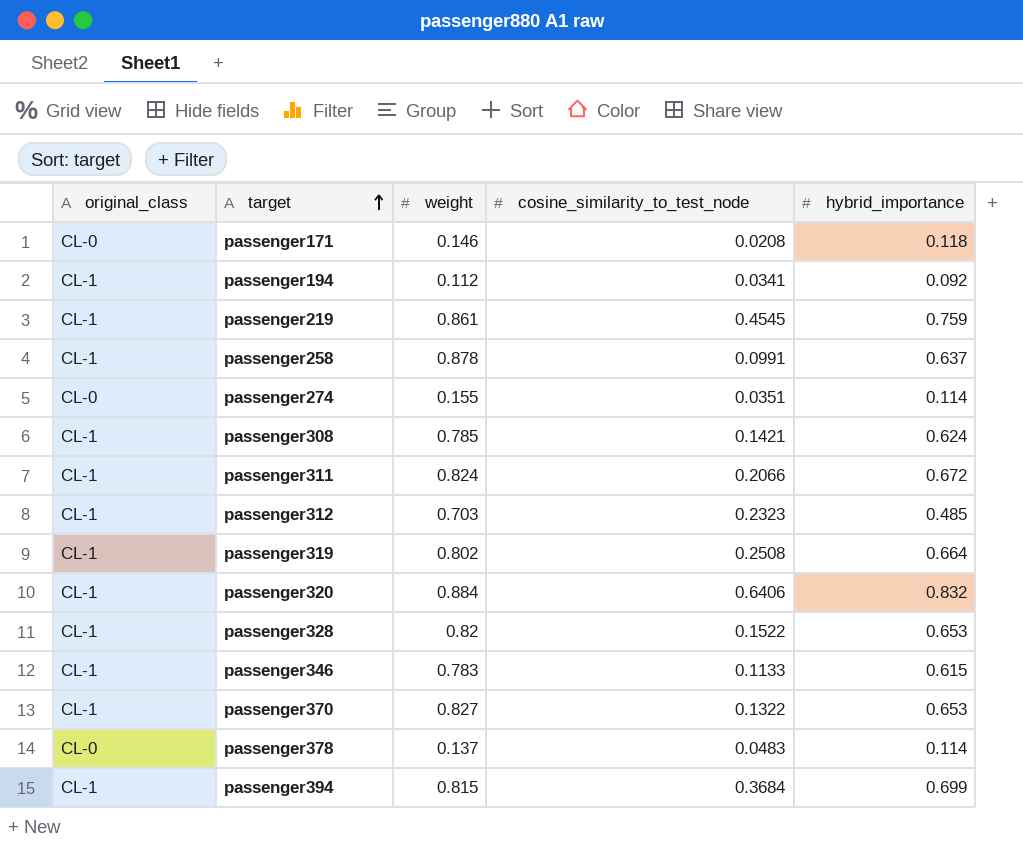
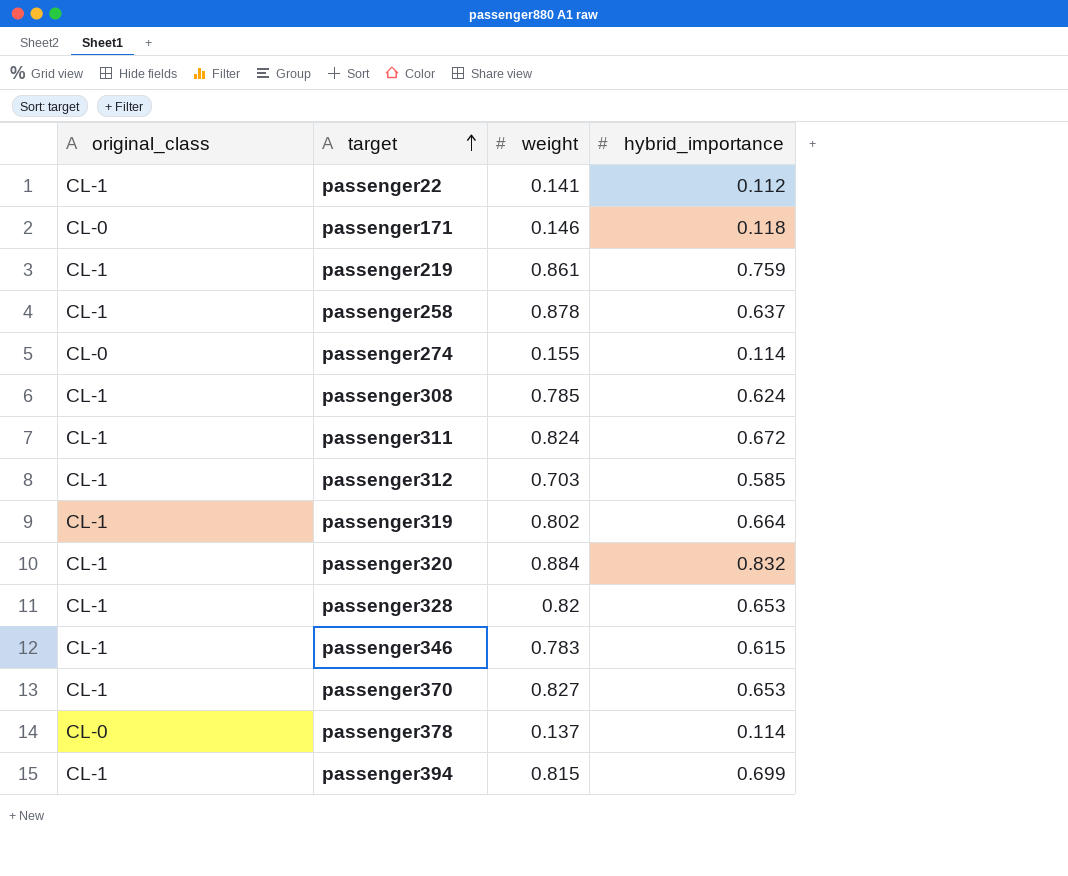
column cosine_similarity_to_test_node | position: 4 -> none
row passenger194: CL-1 | 0.112 | 0.0341 | 0.092 -> none
row passenger22: none -> CL-1 | 0.141 | 0.112
passenger312 | hybrid_importance: 0.485 -> 0.585

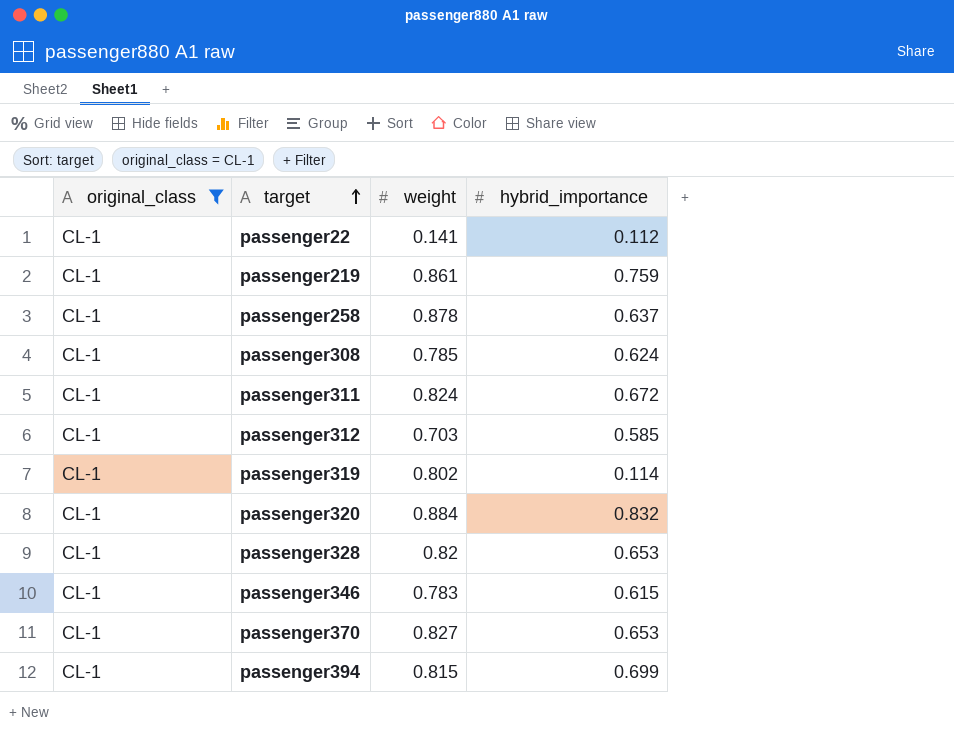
filter: none -> original_class = CL-1
passenger319 | hybrid_importance: 0.664 -> 0.114

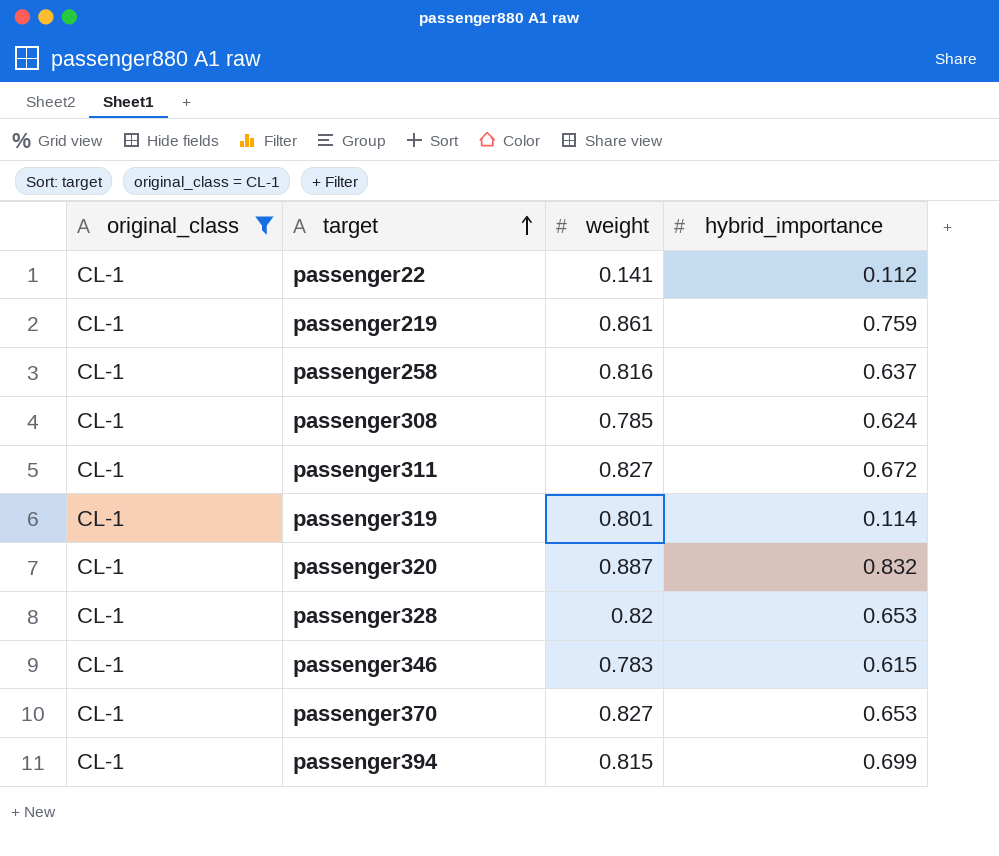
row passenger312: CL-1 | 0.703 | 0.585 -> none
passenger258 | weight: 0.878 -> 0.816
passenger311 | weight: 0.824 -> 0.827
passenger319 | weight: 0.802 -> 0.801
passenger320 | weight: 0.884 -> 0.887

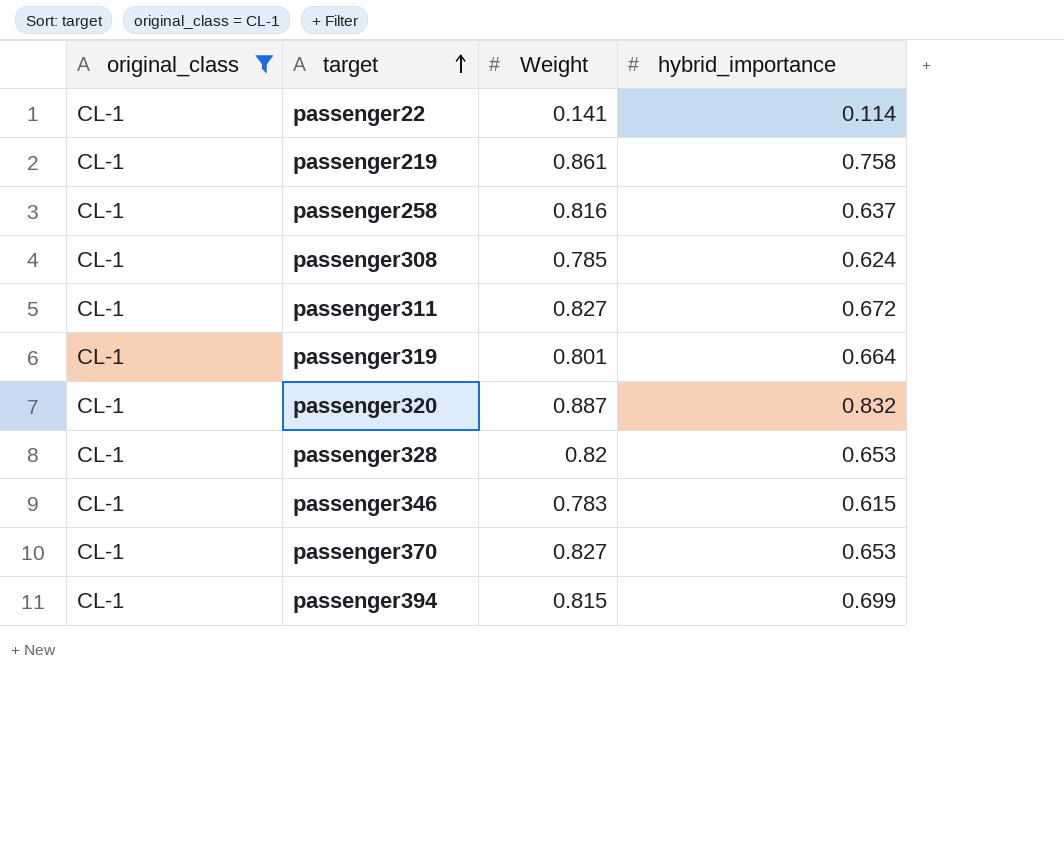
column name: weight -> Weight
passenger22 | hybrid_importance: 0.112 -> 0.114
passenger219 | hybrid_importance: 0.759 -> 0.758
passenger319 | hybrid_importance: 0.114 -> 0.664

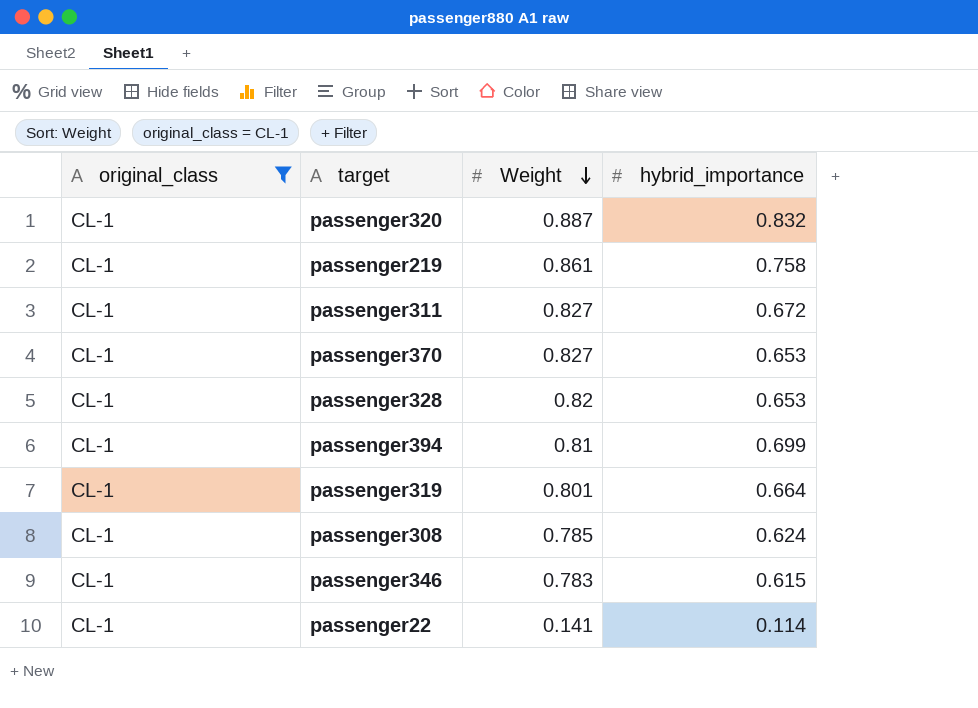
row order: target ascending -> Weight descending
row passenger258: CL-1 | 0.816 | 0.637 -> none
passenger394 | Weight: 0.815 -> 0.81

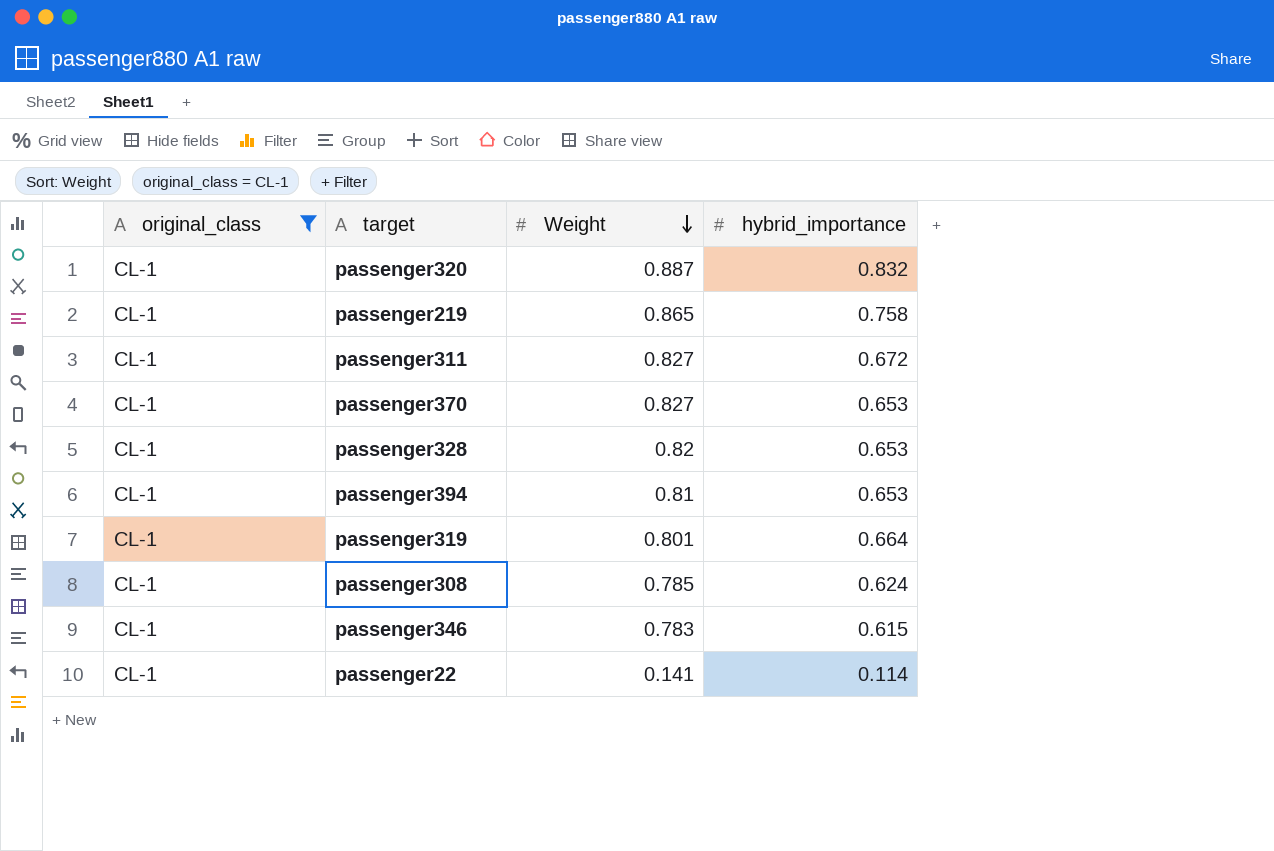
passenger219 | Weight: 0.861 -> 0.865
passenger394 | hybrid_importance: 0.699 -> 0.653

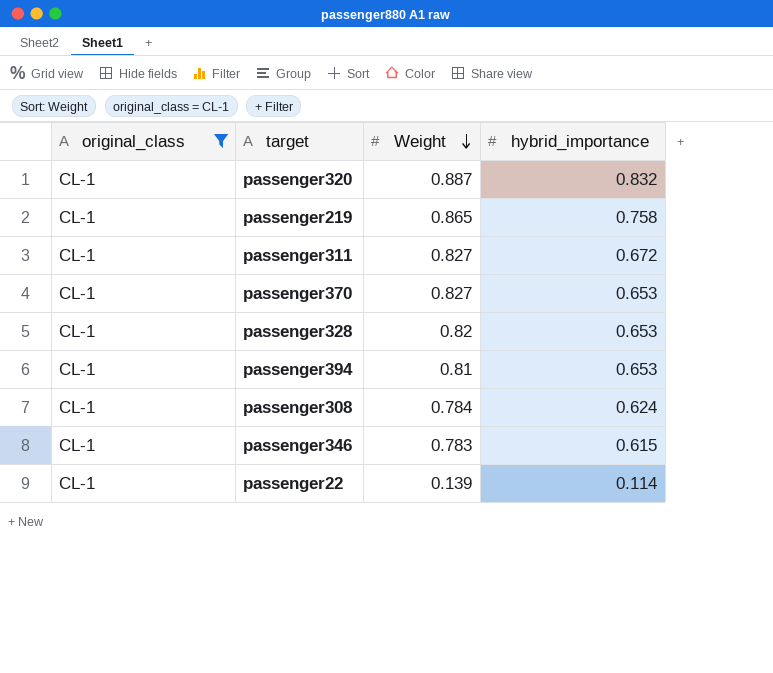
row passenger319: CL-1 | 0.801 | 0.664 -> none
passenger308 | Weight: 0.785 -> 0.784
passenger22 | Weight: 0.141 -> 0.139

